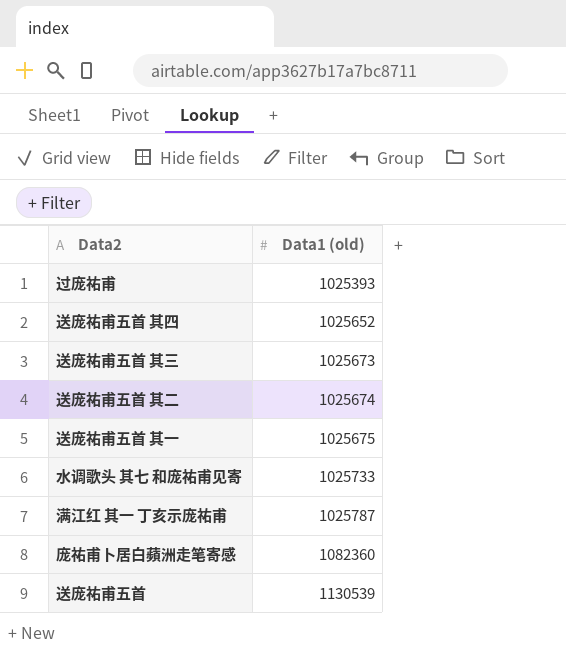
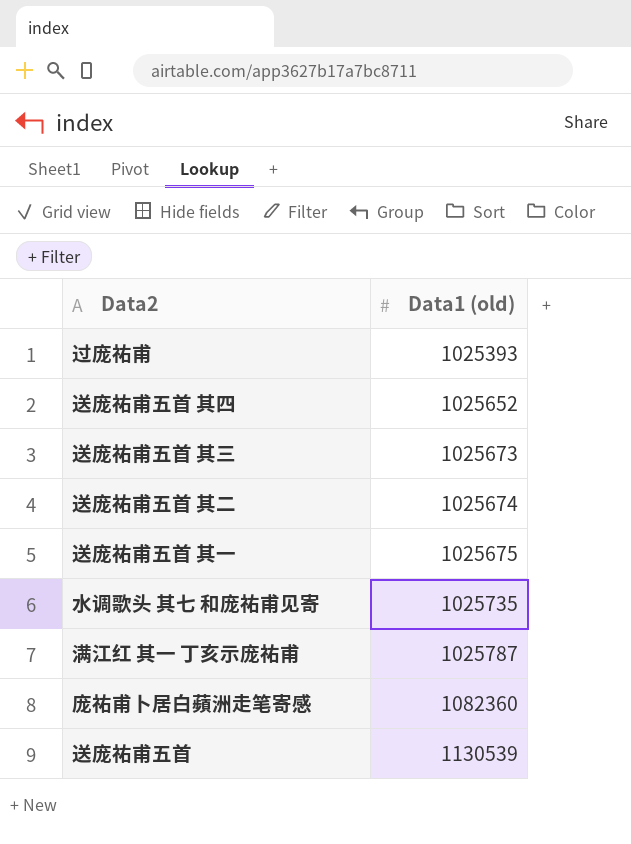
水调歌头 其七 和庞祐甫见寄 | Data1 (old): 1025733 -> 1025735

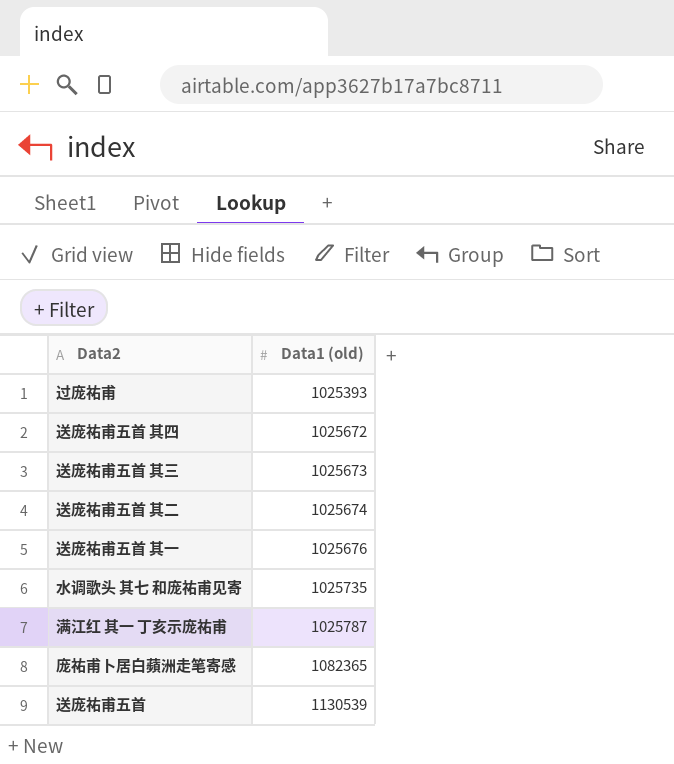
送庞祐甫五首 其四 | Data1 (old): 1025652 -> 1025672
送庞祐甫五首 其一 | Data1 (old): 1025675 -> 1025676
庞祐甫卜居白蘋洲走笔寄感 | Data1 (old): 1082360 -> 1082365

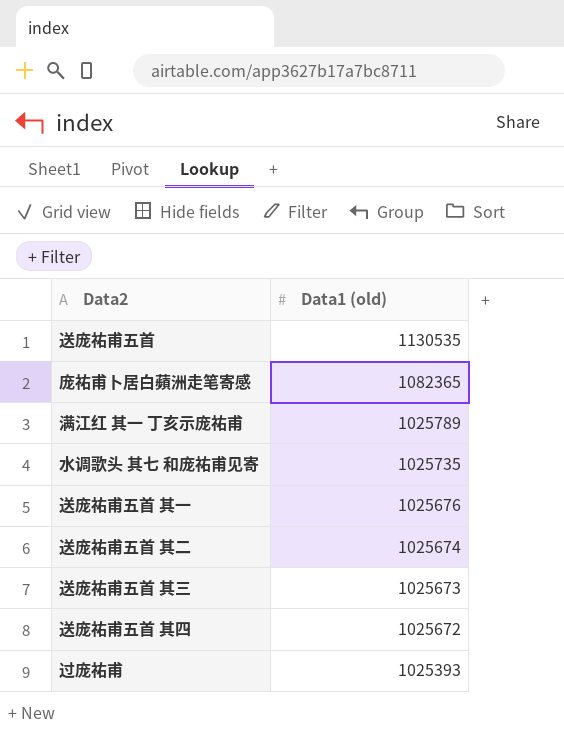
row order: Data1 (old) ascending -> Data1 (old) descending
送庞祐甫五首 | Data1 (old): 1130539 -> 1130535
满江红 其一 丁亥示庞祐甫 | Data1 (old): 1025787 -> 1025789

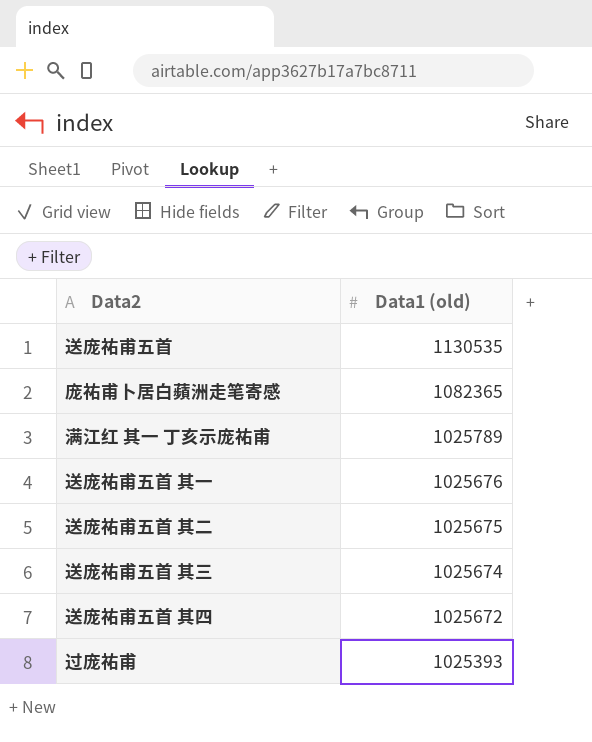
row 水调歌头 其七 和庞祐甫见寄: 1025735 -> none
送庞祐甫五首 其二 | Data1 (old): 1025674 -> 1025675
送庞祐甫五首 其三 | Data1 (old): 1025673 -> 1025674

